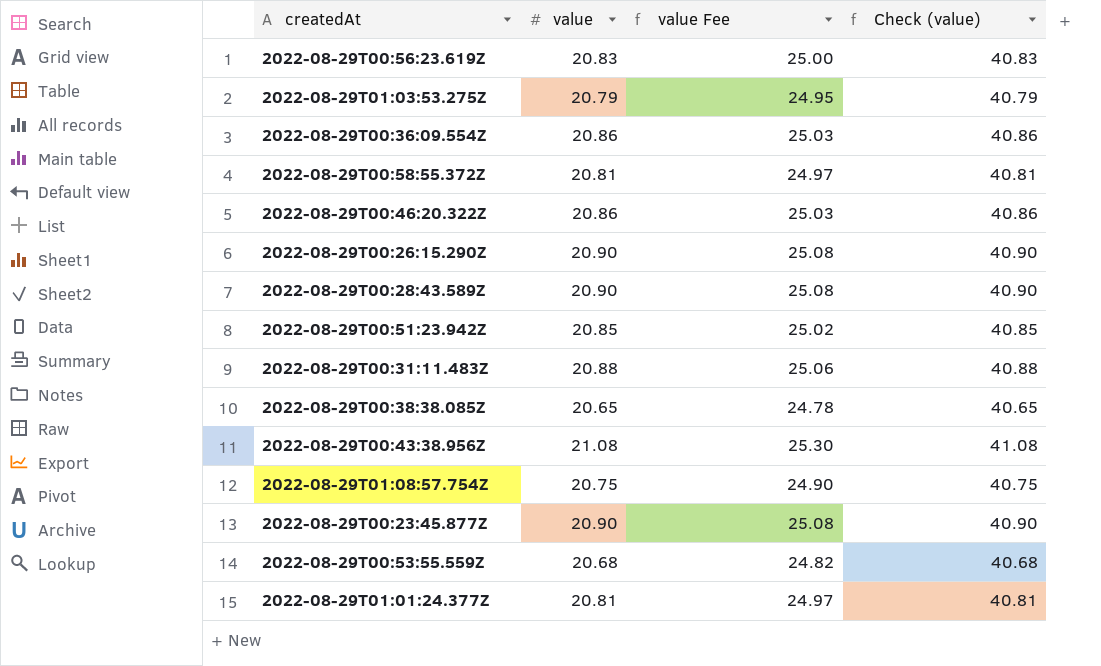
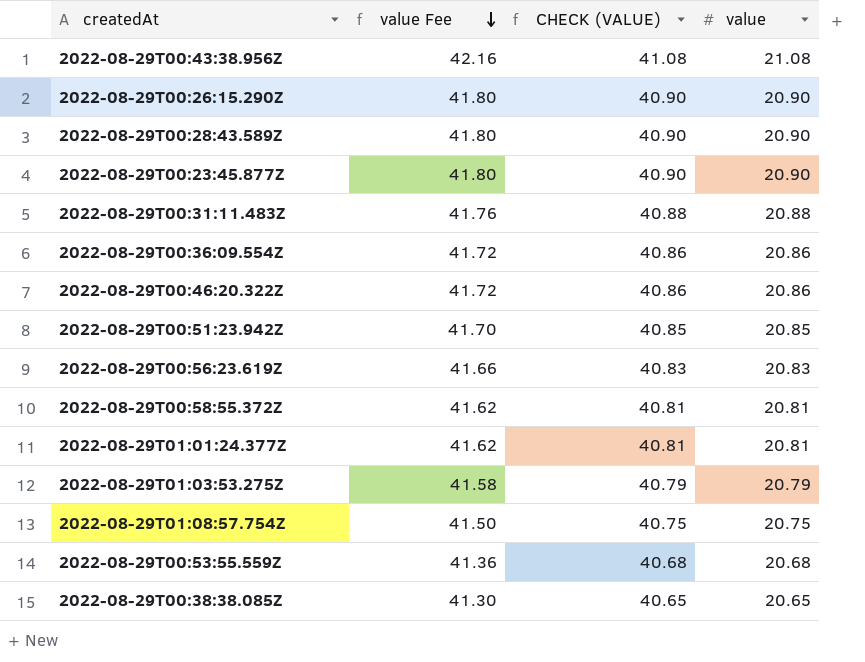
row order: none -> value Fee descending
column value Fee | formula: [value] * 1.2 -> [value] * 2
column name: Check (value) -> CHECK (VALUE)
column value | position: 2 -> 4

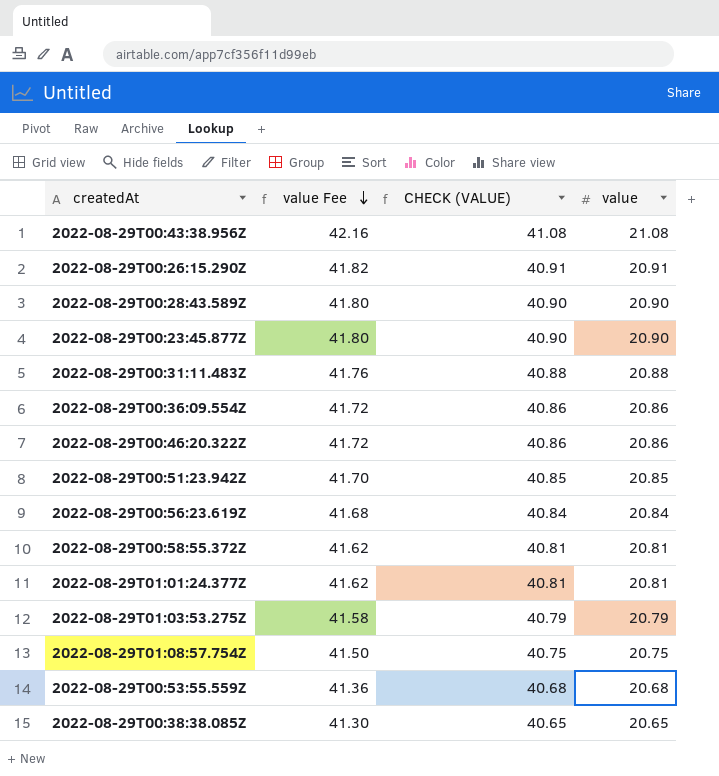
2022-08-29T00:26:15.290Z | value Fee: 41.80 -> 41.82
2022-08-29T00:26:15.290Z | CHECK (VALUE): 40.90 -> 40.91
2022-08-29T00:26:15.290Z | value: 20.90 -> 20.91
2022-08-29T00:56:23.619Z | value Fee: 41.66 -> 41.68
2022-08-29T00:56:23.619Z | CHECK (VALUE): 40.83 -> 40.84
2022-08-29T00:56:23.619Z | value: 20.83 -> 20.84

